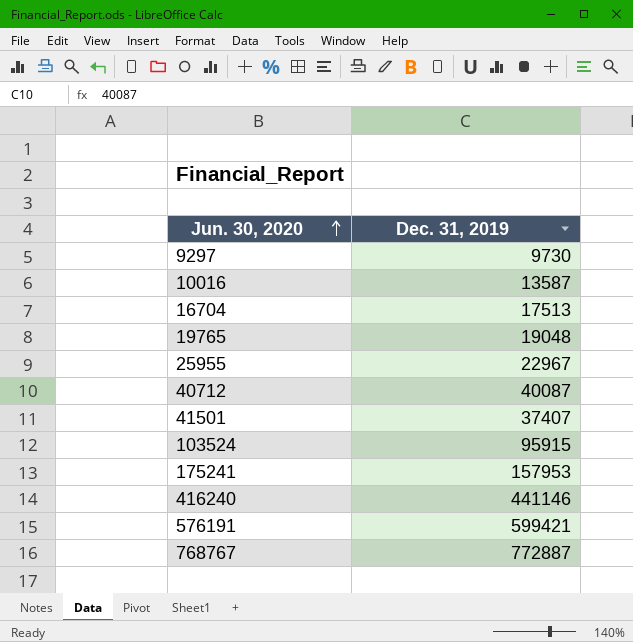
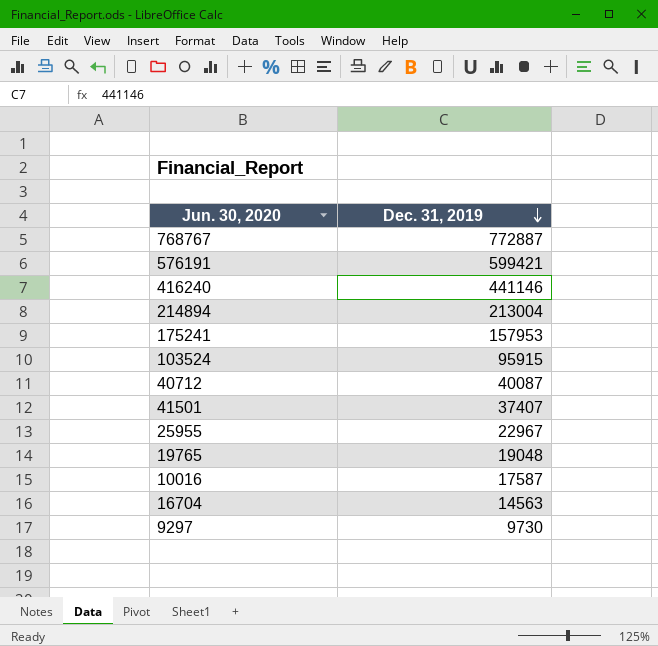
row order: Jun. 30, 2020 ascending -> Dec. 31, 2019 descending
row 214894: none -> 213004
10016 | Dec. 31, 2019: 13587 -> 17587
16704 | Dec. 31, 2019: 17513 -> 14563

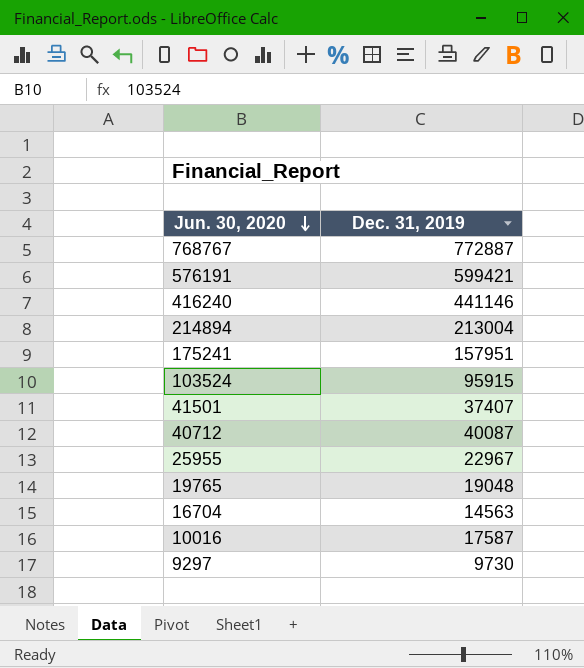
row order: Dec. 31, 2019 descending -> Jun. 30, 2020 descending
175241 | Dec. 31, 2019: 157953 -> 157951

